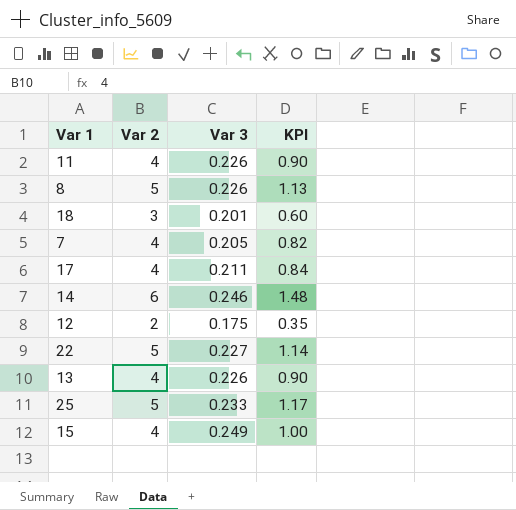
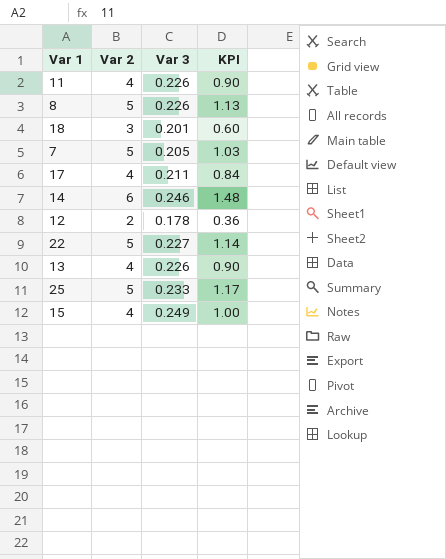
7 | Var 2: 4 -> 5
7 | KPI: 0.82 -> 1.03
12 | Var 3: 0.175 -> 0.178
12 | KPI: 0.35 -> 0.36

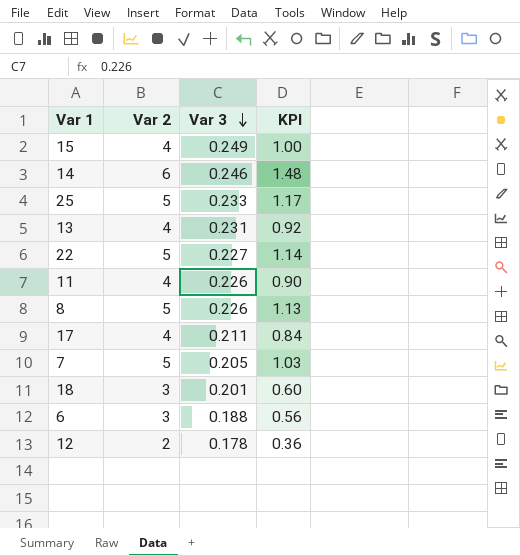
row order: none -> Var 3 descending
13 | Var 3: 0.226 -> 0.231
13 | KPI: 0.90 -> 0.92
row 6: none -> 3 | 0.188 | 0.56

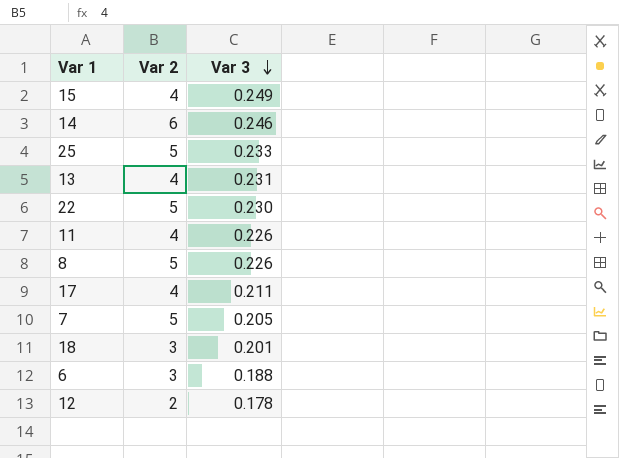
column KPI | formula: [Var 2] * [Var 3] -> none
22 | Var 3: 0.227 -> 0.230

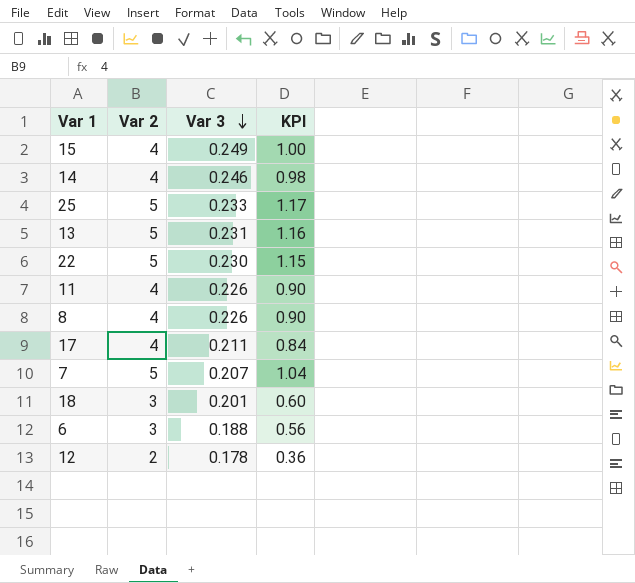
column KPI | formula: none -> [Var 2] * [Var 3]
14 | Var 2: 6 -> 4
13 | Var 2: 4 -> 5
8 | Var 2: 5 -> 4
7 | Var 3: 0.205 -> 0.207

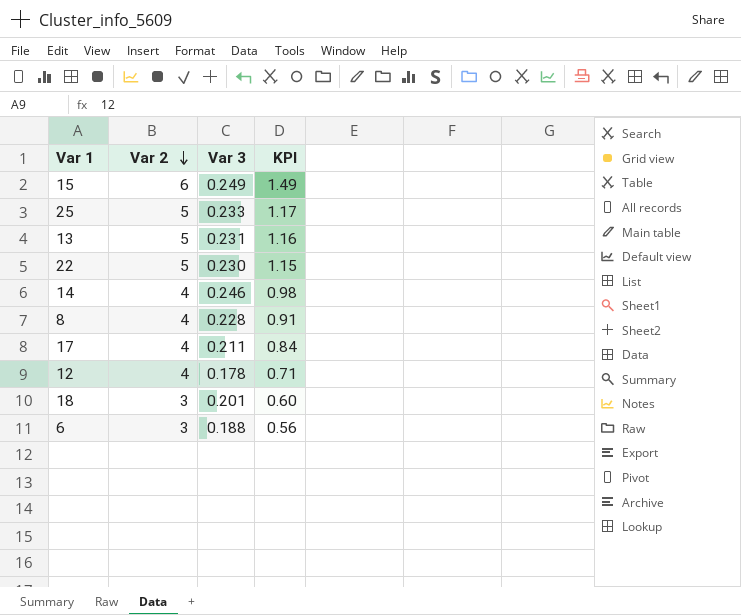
row order: Var 3 descending -> Var 2 descending
row 11: 4 | 0.226 | 0.90 -> none
row 7: 5 | 0.207 | 1.04 -> none
15 | Var 2: 4 -> 6
15 | KPI: 1.00 -> 1.49
8 | Var 3: 0.226 -> 0.228
8 | KPI: 0.90 -> 0.91
12 | Var 2: 2 -> 4
12 | KPI: 0.36 -> 0.71

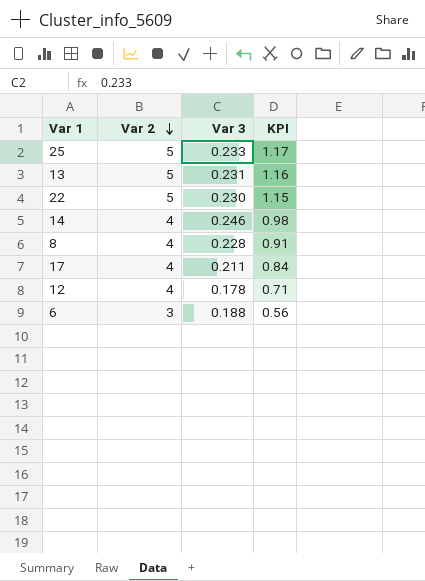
row 15: 6 | 0.249 | 1.49 -> none
row 18: 3 | 0.201 | 0.60 -> none

